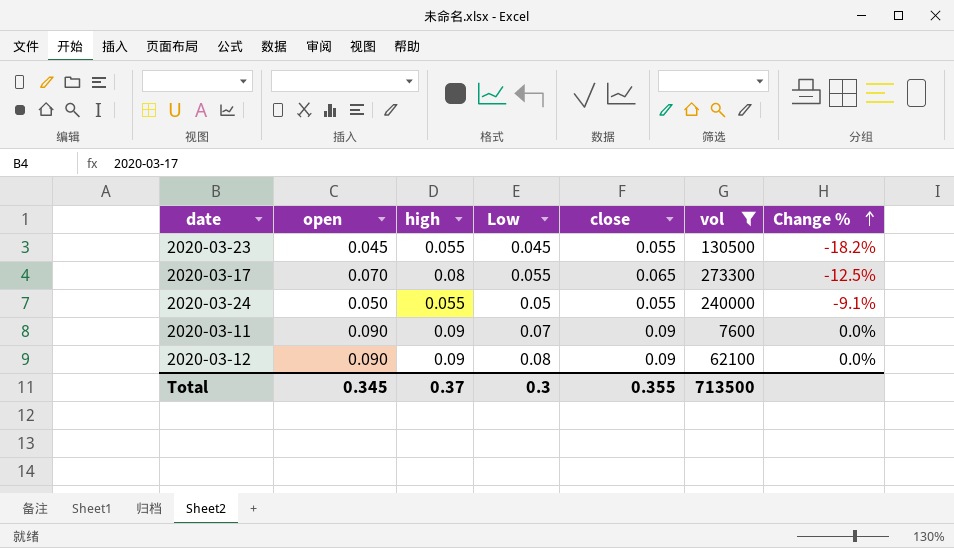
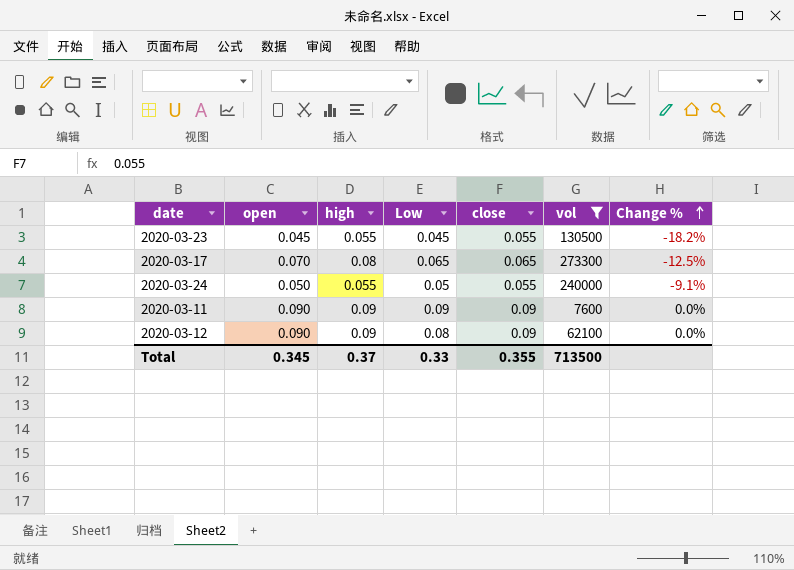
2020-03-17 | Low: 0.055 -> 0.065
2020-03-11 | Low: 0.07 -> 0.09
Total | Low: 0.3 -> 0.33

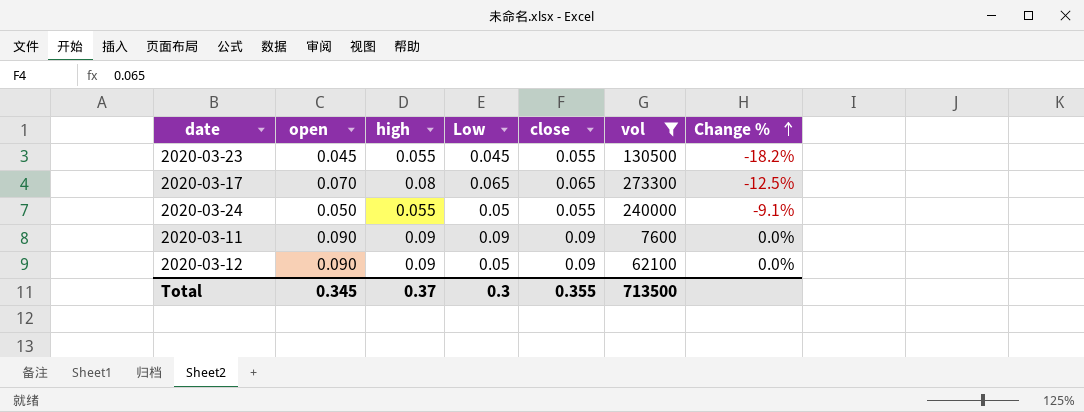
2020-03-12 | Low: 0.08 -> 0.05
Total | Low: 0.33 -> 0.3

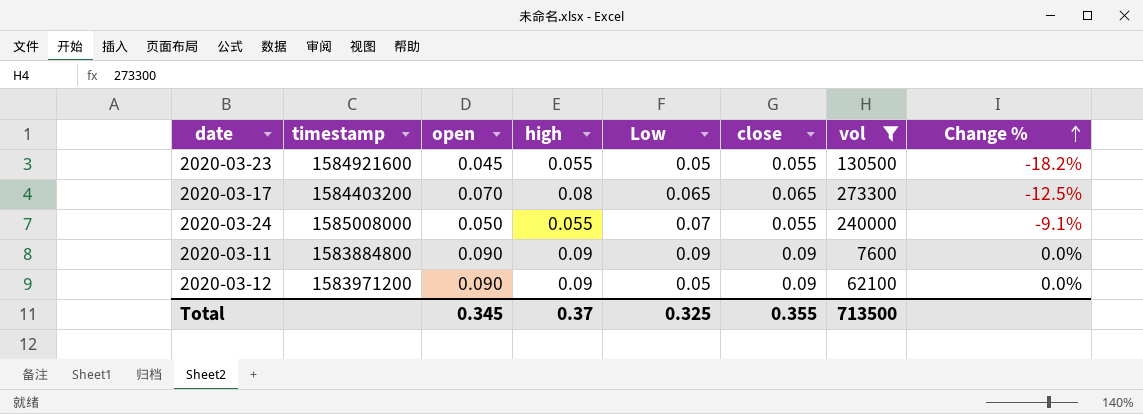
column timestamp | position: none -> 2
2020-03-23 | Low: 0.045 -> 0.05
2020-03-24 | Low: 0.05 -> 0.07
Total | Low: 0.3 -> 0.325

